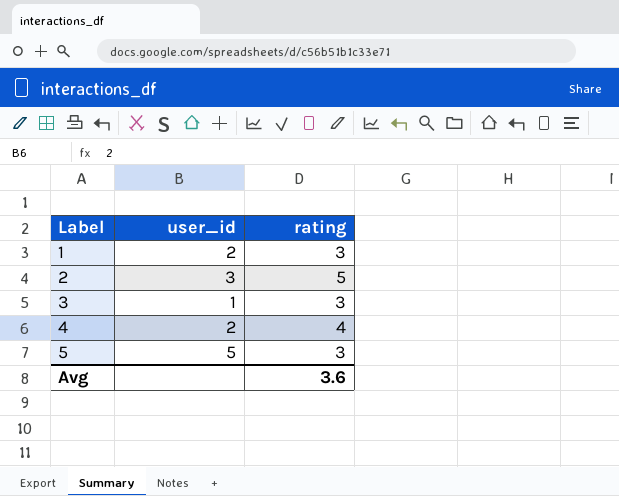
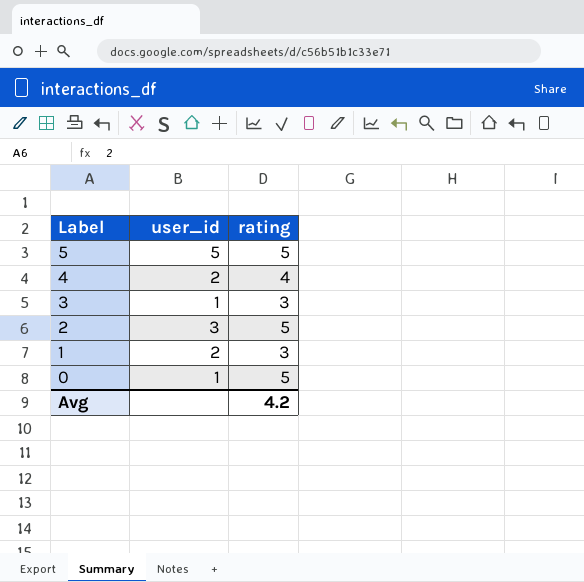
row order: Label ascending -> Label descending
5 | rating: 3 -> 5
row 0: none -> 1 | 5
Avg | rating: 3.6 -> 4.2

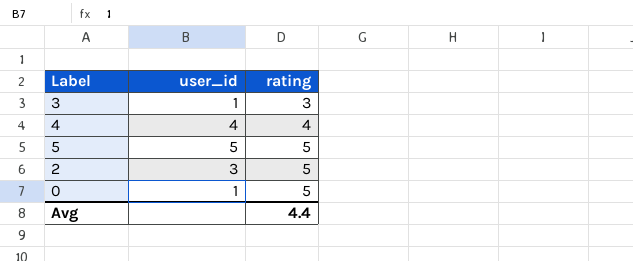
row order: Label descending -> rating ascending
row 1: 2 | 3 -> none
4 | user_id: 2 -> 4
Avg | rating: 4.2 -> 4.4

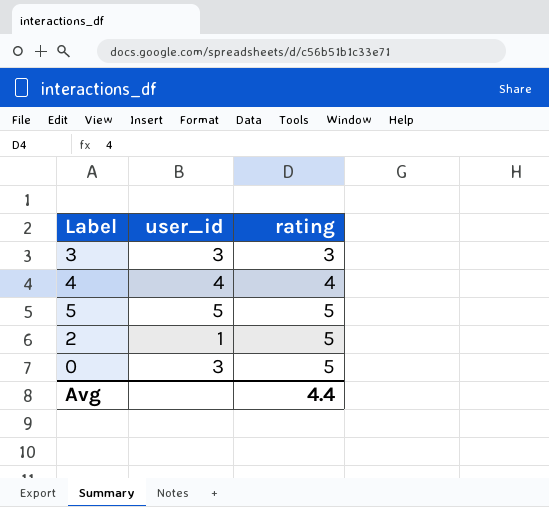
3 | user_id: 1 -> 3
2 | user_id: 3 -> 1
0 | user_id: 1 -> 3

